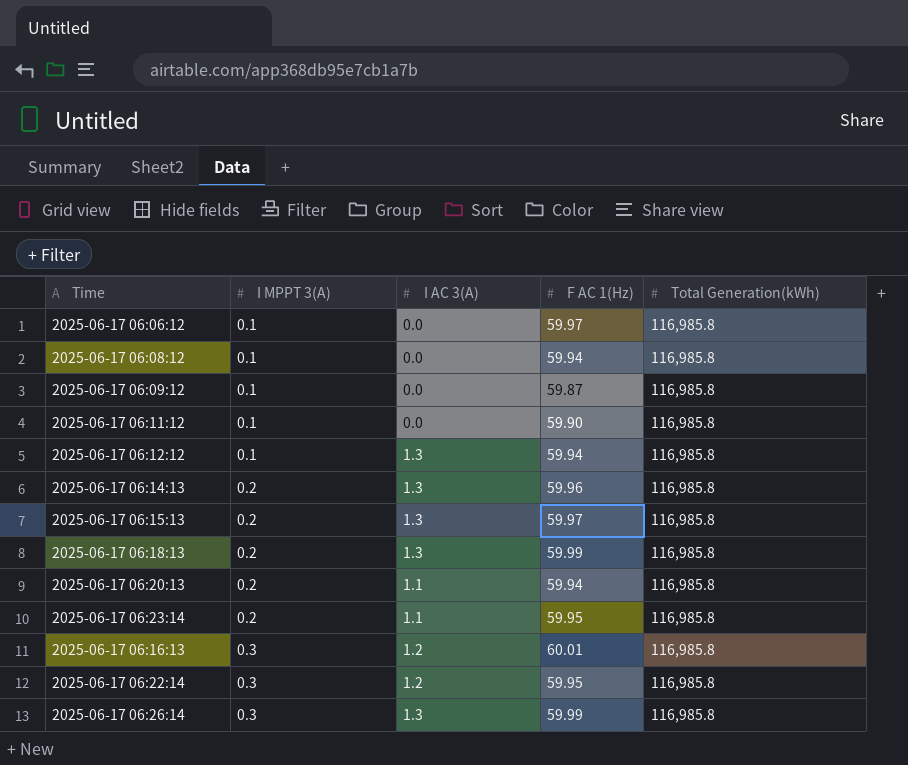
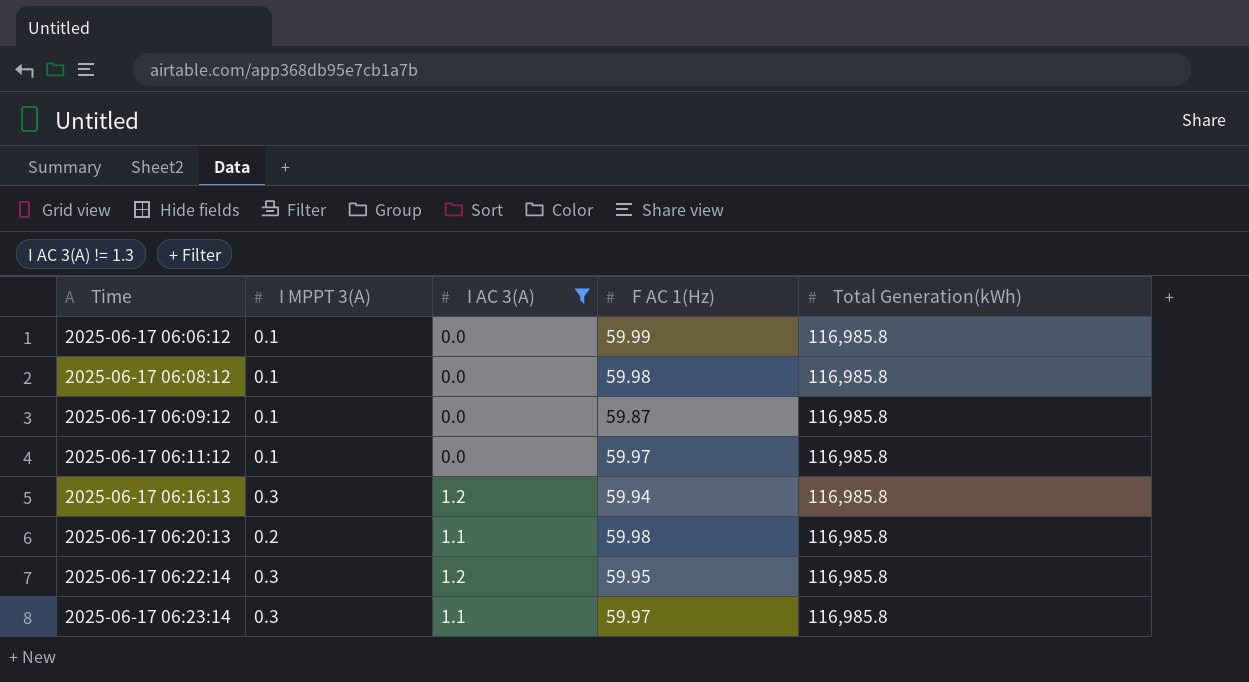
filter: none -> I AC 3(A) != 1.3
row order: I MPPT 3(A) ascending -> Time ascending
2025-06-17 06:06:12 | F AC 1(Hz): 59.97 -> 59.99
2025-06-17 06:08:12 | F AC 1(Hz): 59.94 -> 59.98
2025-06-17 06:11:12 | F AC 1(Hz): 59.90 -> 59.97
2025-06-17 06:16:13 | F AC 1(Hz): 60.01 -> 59.94
2025-06-17 06:20:13 | F AC 1(Hz): 59.94 -> 59.98
2025-06-17 06:23:14 | I MPPT 3(A): 0.2 -> 0.3
2025-06-17 06:23:14 | F AC 1(Hz): 59.95 -> 59.97

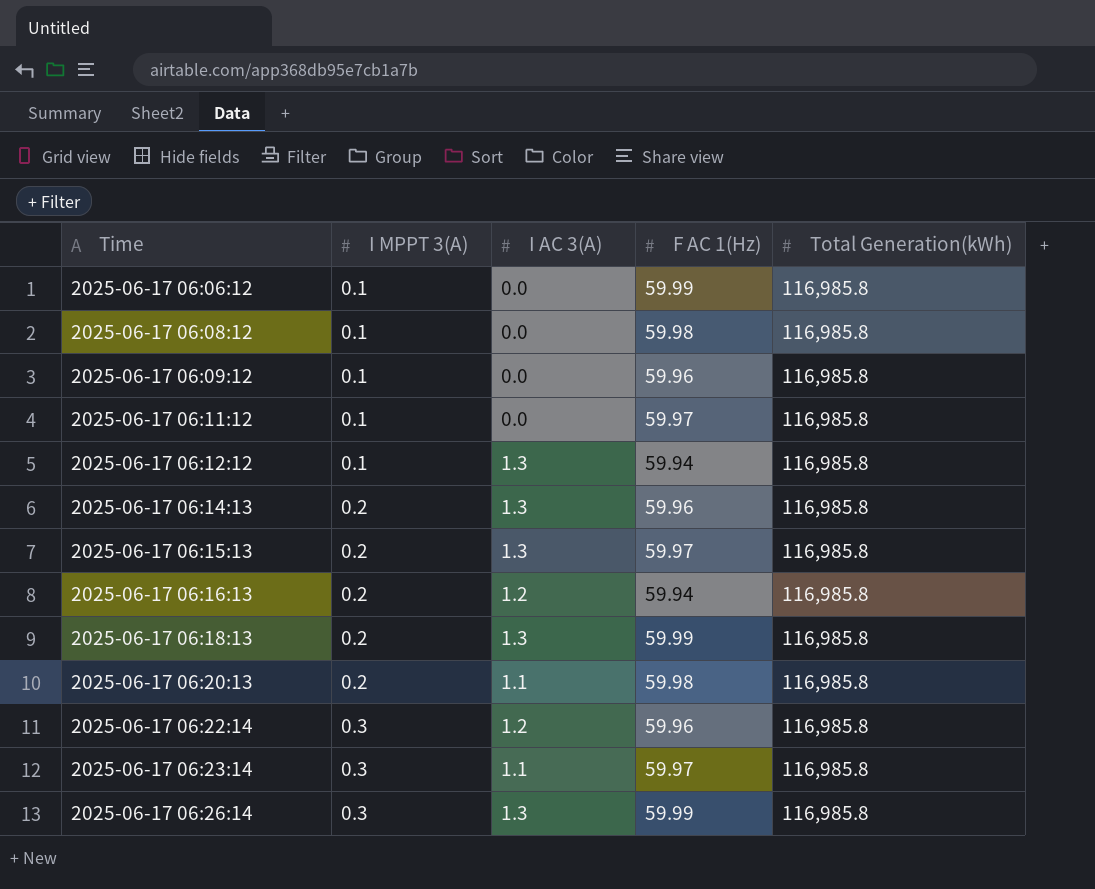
filter: I AC 3(A) != 1.3 -> none
2025-06-17 06:09:12 | F AC 1(Hz): 59.87 -> 59.96
2025-06-17 06:16:13 | I MPPT 3(A): 0.3 -> 0.2
2025-06-17 06:22:14 | F AC 1(Hz): 59.95 -> 59.96

